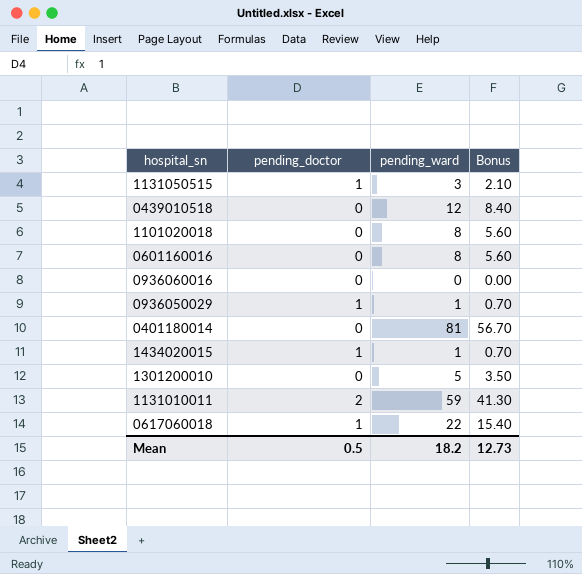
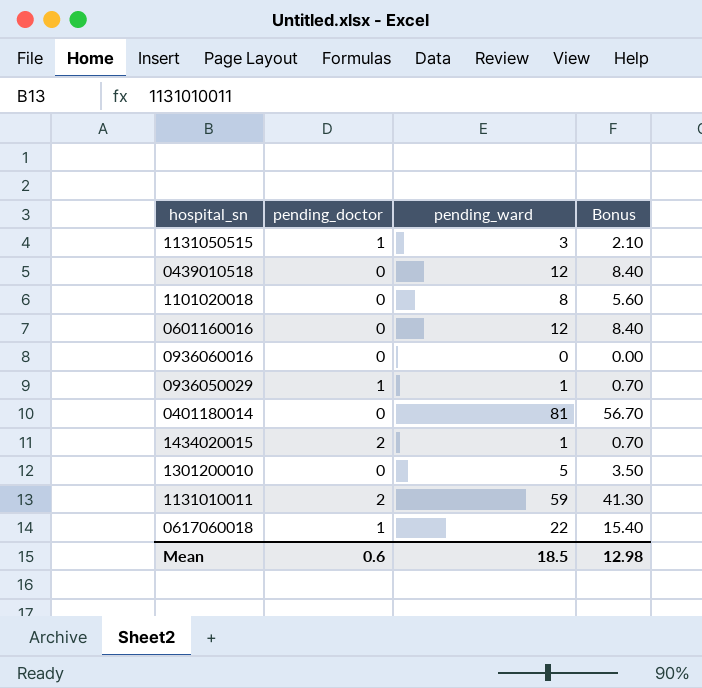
0601160016 | pending_ward: 8 -> 12
0601160016 | Bonus: 5.60 -> 8.40
1434020015 | pending_doctor: 1 -> 2
Mean | pending_doctor: 0.5 -> 0.6
Mean | pending_ward: 18.2 -> 18.5
Mean | Bonus: 12.73 -> 12.98

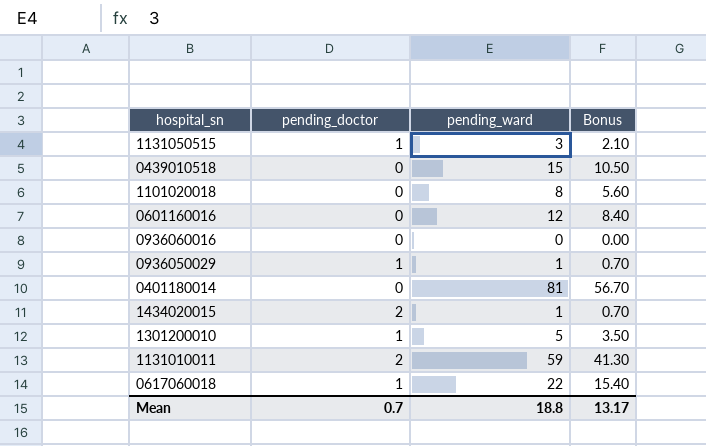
0439010518 | pending_ward: 12 -> 15
0439010518 | Bonus: 8.40 -> 10.50
1301200010 | pending_doctor: 0 -> 1
Mean | pending_doctor: 0.6 -> 0.7
Mean | pending_ward: 18.5 -> 18.8
Mean | Bonus: 12.98 -> 13.17

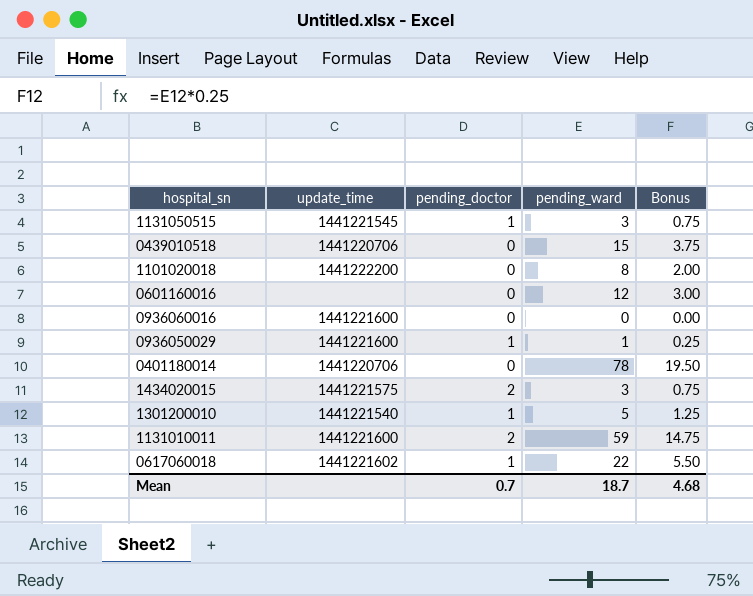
column update_time | position: none -> 2
column Bonus | formula: [pending_ward] * 0.7 -> [pending_ward] * 0.25
0401180014 | pending_ward: 81 -> 78
1434020015 | pending_ward: 1 -> 3
Mean | pending_ward: 18.8 -> 18.7
Mean | Bonus: 13.17 -> 4.68

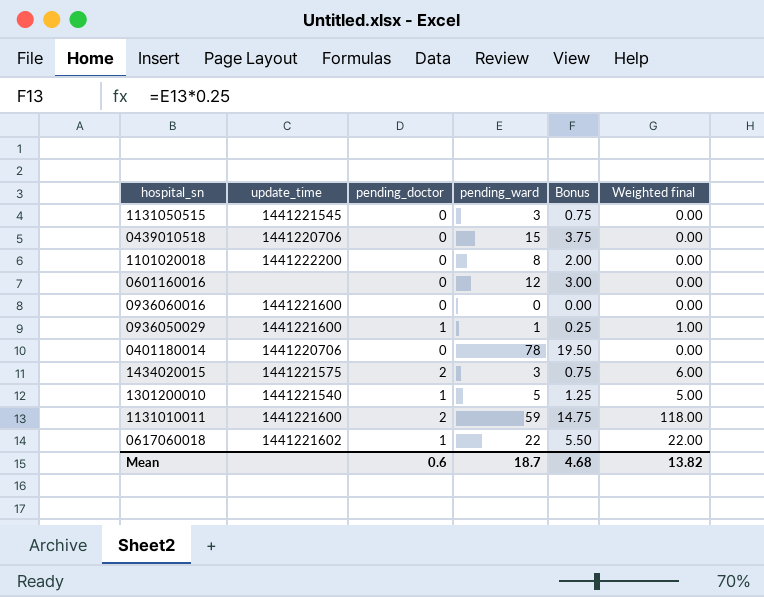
column Weighted final | formula: none -> [pending_doctor] * [pending_ward]
1131050515 | pending_doctor: 1 -> 0
Mean | pending_doctor: 0.7 -> 0.6

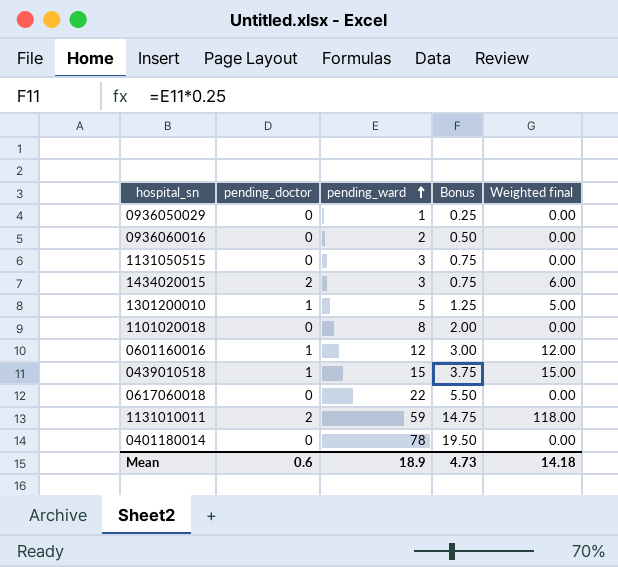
row order: none -> pending_ward ascending
column update_time | position: 2 -> none
0936050029 | pending_doctor: 1 -> 0
0936050029 | Weighted final: 1.00 -> 0.00
0936060016 | pending_ward: 0 -> 2
0936060016 | Bonus: 0.00 -> 0.50
0601160016 | pending_doctor: 0 -> 1
0601160016 | Weighted final: 0.00 -> 12.00
0439010518 | pending_doctor: 0 -> 1
0439010518 | Weighted final: 0.00 -> 15.00
0617060018 | pending_doctor: 1 -> 0
0617060018 | Weighted final: 22.00 -> 0.00
Mean | pending_ward: 18.7 -> 18.9
Mean | Bonus: 4.68 -> 4.73
Mean | Weighted final: 13.82 -> 14.18

